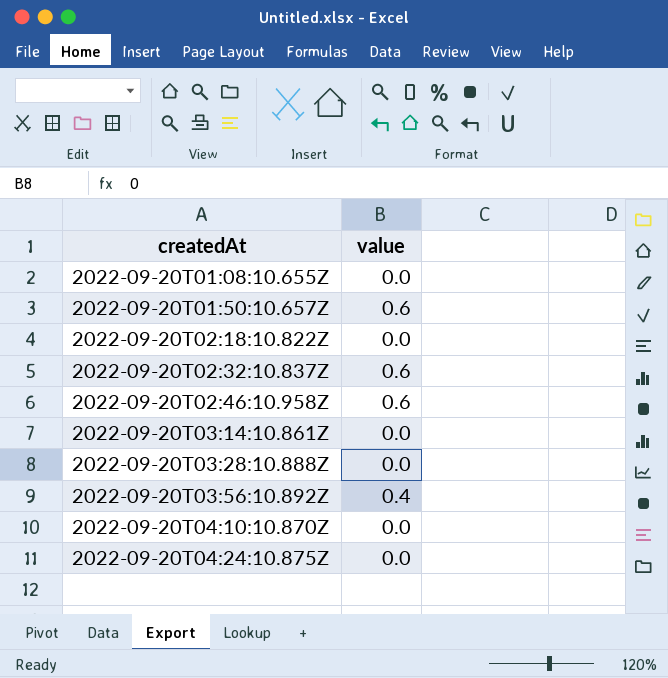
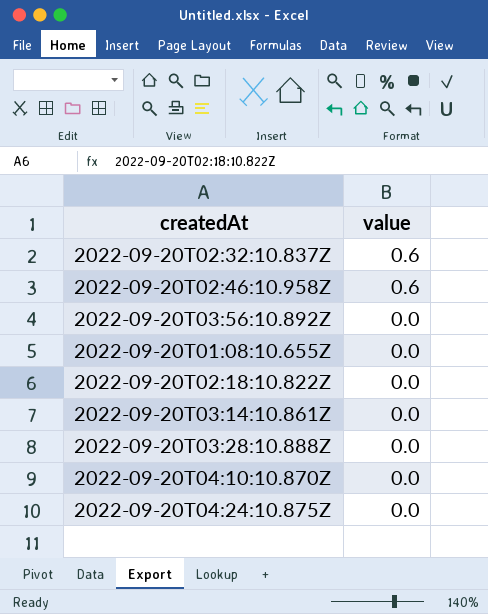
row order: createdAt ascending -> value descending
row 2022-09-20T01:50:10.657Z: 0.6 -> none
2022-09-20T03:56:10.892Z | value: 0.4 -> 0.0

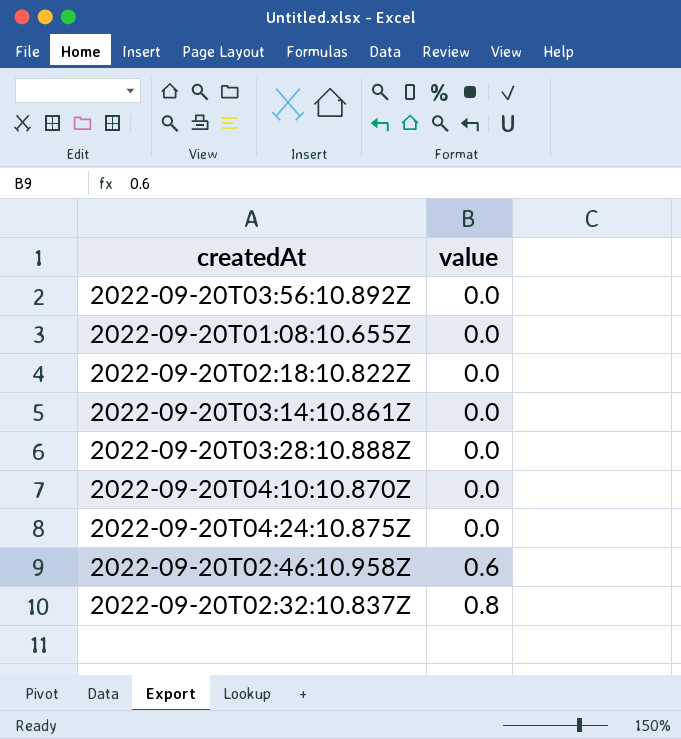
row order: value descending -> value ascending
2022-09-20T02:32:10.837Z | value: 0.6 -> 0.8

